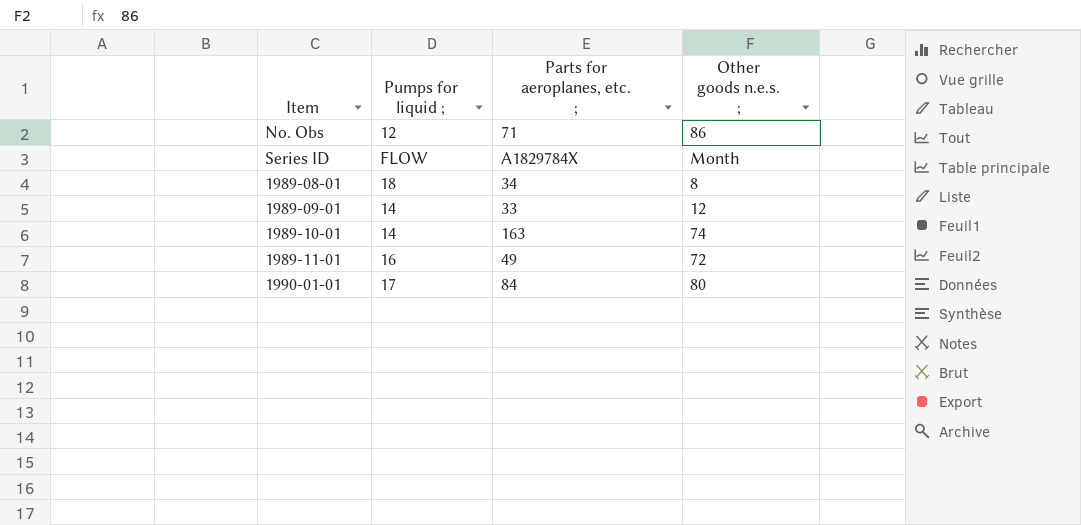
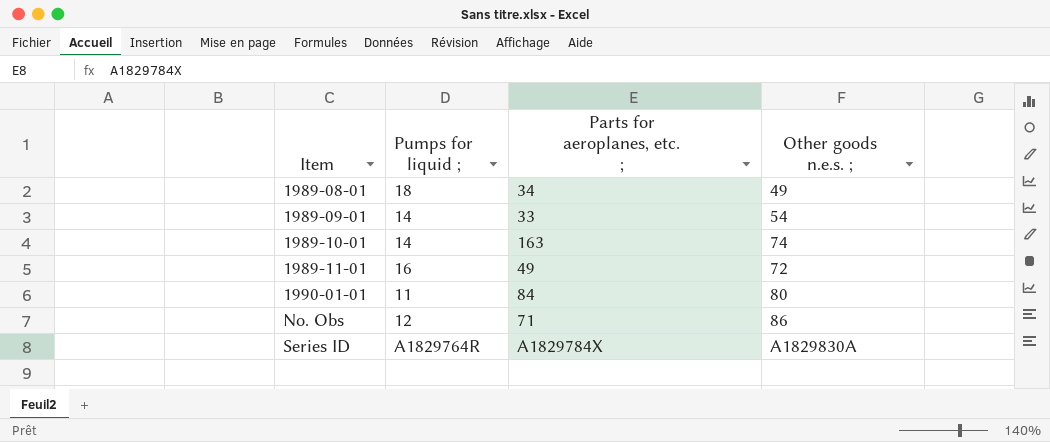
row order: none -> Item ascending
1989-08-01 | Other goods n.e.s. ;: 8 -> 49
1989-09-01 | Other goods n.e.s. ;: 12 -> 54
1990-01-01 | Pumps for liquid ;: 17 -> 11
Series ID | Pumps for liquid ;: FLOW -> A1829764R
Series ID | Other goods n.e.s. ;: Month -> A1829830A

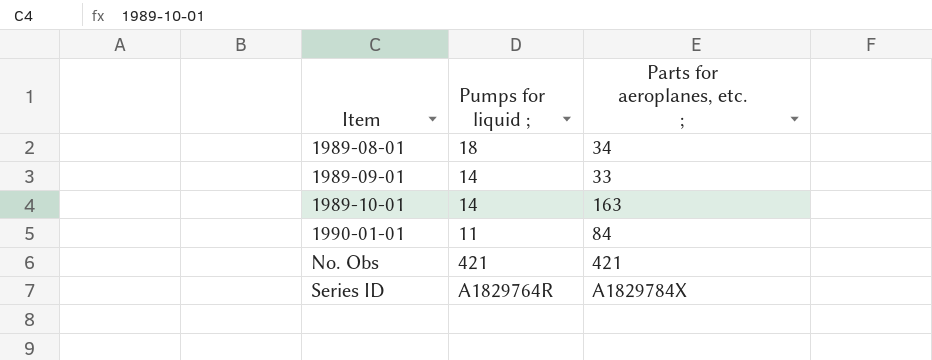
column Other goods n.e.s. ; | position: 4 -> none
row 1989-11-01: 16 | 49 | 72 -> none
No. Obs | Pumps for liquid ;: 12 -> 421
No. Obs | Parts for aeroplanes, etc. ;: 71 -> 421

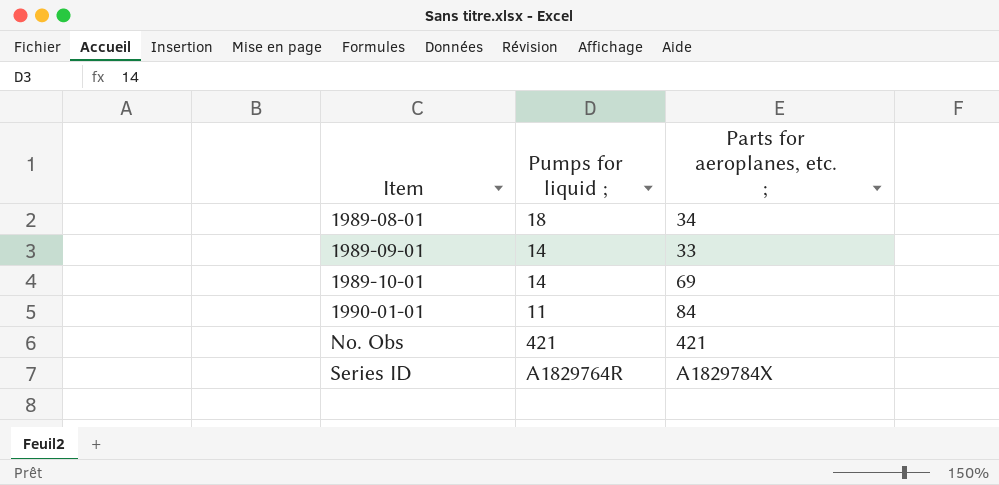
1989-10-01 | Parts for aeroplanes, etc. ;: 163 -> 69

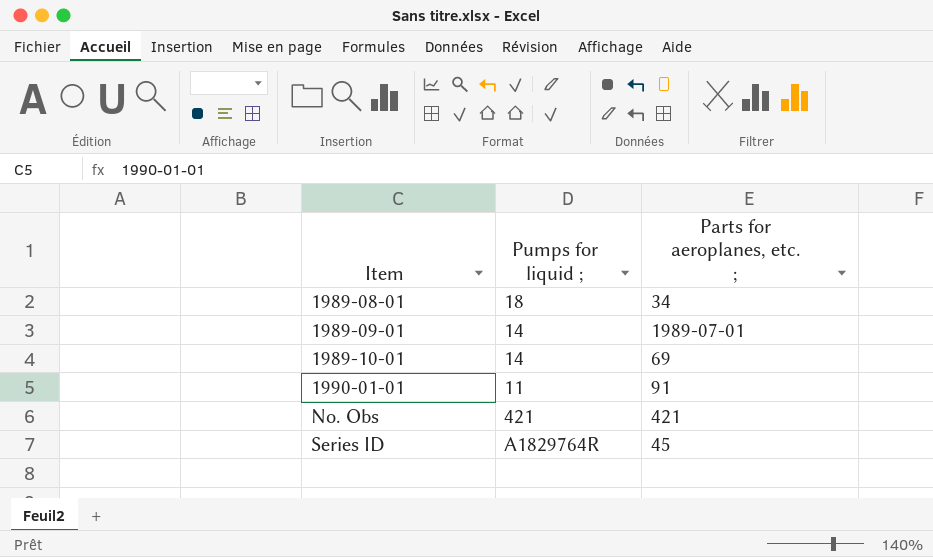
1989-09-01 | Parts for aeroplanes, etc. ;: 33 -> 1989-07-01
1990-01-01 | Parts for aeroplanes, etc. ;: 84 -> 91
Series ID | Parts for aeroplanes, etc. ;: A1829784X -> 45

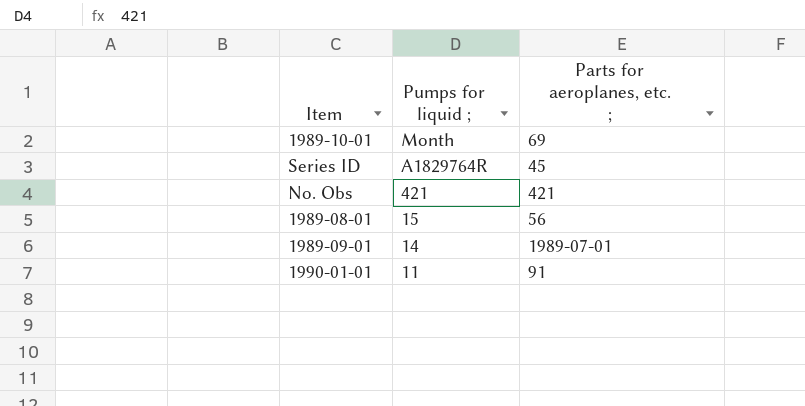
row order: Item ascending -> Pumps for liquid ; descending
1989-10-01 | Pumps for liquid ;: 14 -> Month
1989-08-01 | Pumps for liquid ;: 18 -> 15
1989-08-01 | Parts for aeroplanes, etc. ;: 34 -> 56

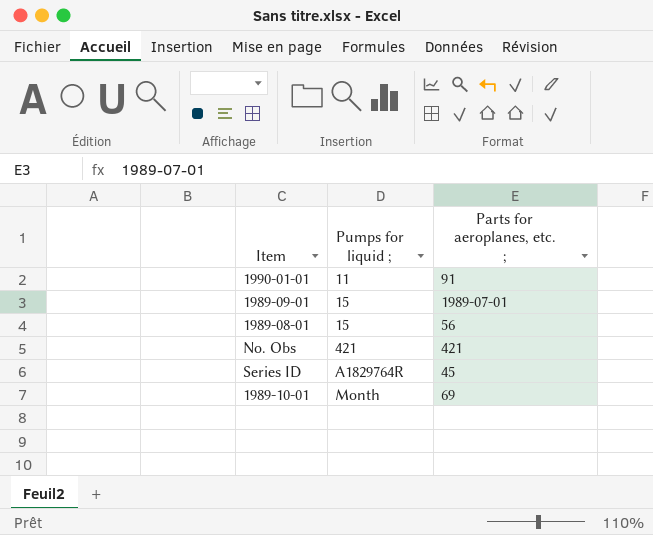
row order: Pumps for liquid ; descending -> Pumps for liquid ; ascending
1989-09-01 | Pumps for liquid ;: 14 -> 15

